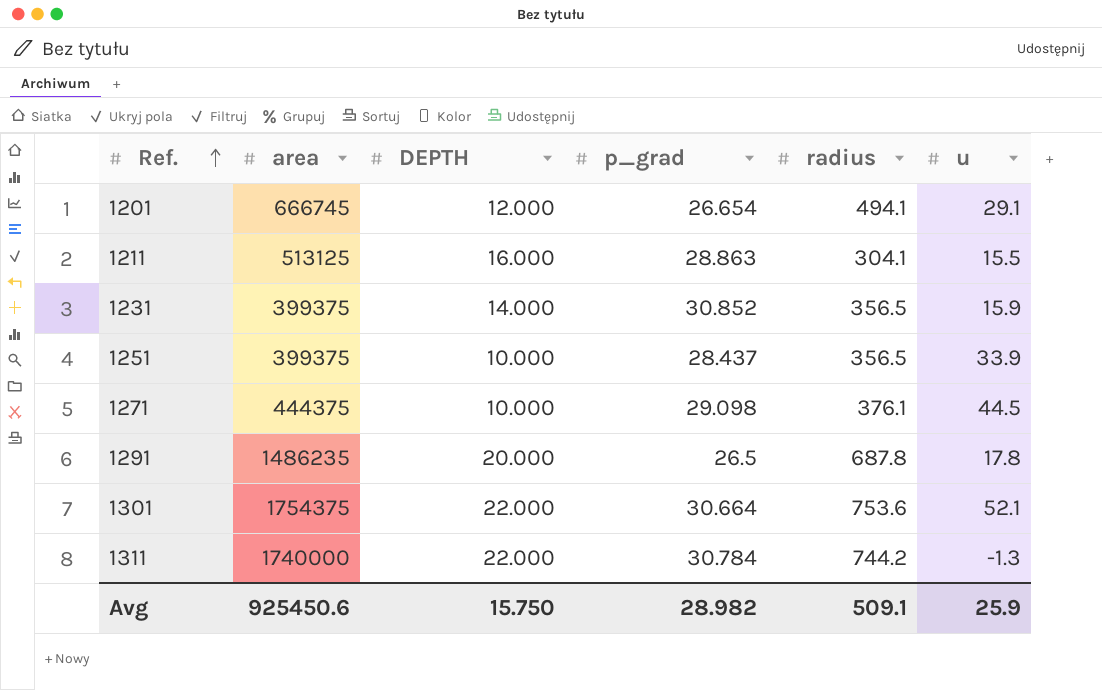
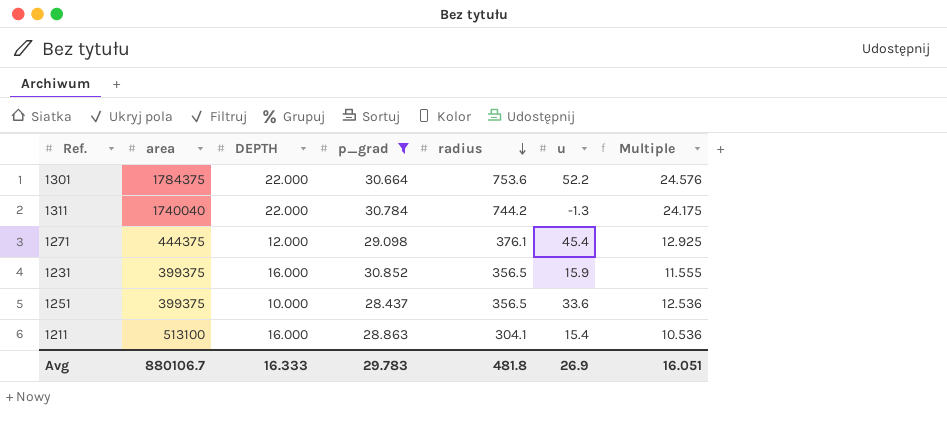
filter: none -> p_grad >= 28.437
row order: Ref. ascending -> radius descending
column Multiple | formula: none -> [radius] / [p_grad]
1301 | area: 1754375 -> 1784375
1301 | u: 52.1 -> 52.2
1311 | area: 1740000 -> 1740040
1271 | DEPTH: 10.000 -> 12.000
1271 | u: 44.5 -> 45.4
1231 | DEPTH: 14.000 -> 16.000
1251 | u: 33.9 -> 33.6
1211 | area: 513125 -> 513100
1211 | u: 15.5 -> 15.4
Avg | area: 925450.6 -> 880106.7
Avg | DEPTH: 15.750 -> 16.333
Avg | p_grad: 28.982 -> 29.783
Avg | radius: 509.1 -> 481.8
Avg | u: 25.9 -> 26.9

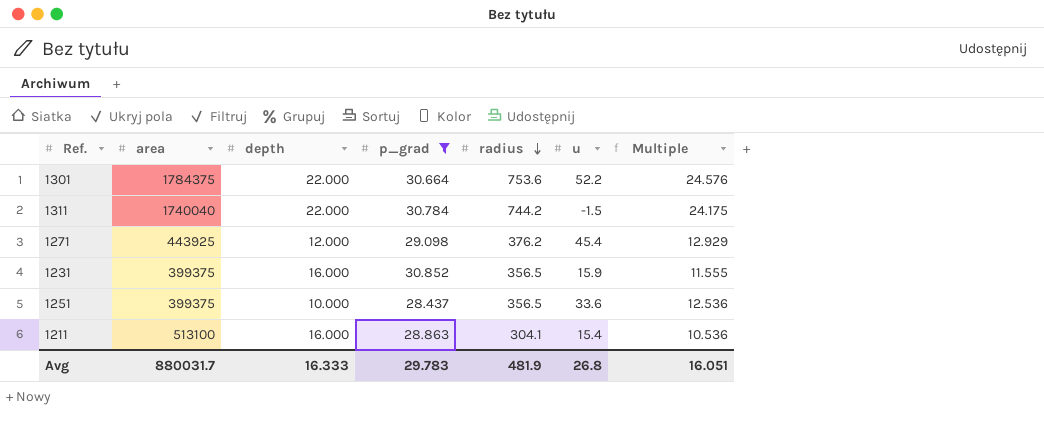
column name: DEPTH -> depth
1311 | u: -1.3 -> -1.5
1271 | area: 444375 -> 443925
1271 | radius: 376.1 -> 376.2
1271 | Multiple: 12.925 -> 12.929
Avg | area: 880106.7 -> 880031.7
Avg | radius: 481.8 -> 481.9
Avg | u: 26.9 -> 26.8

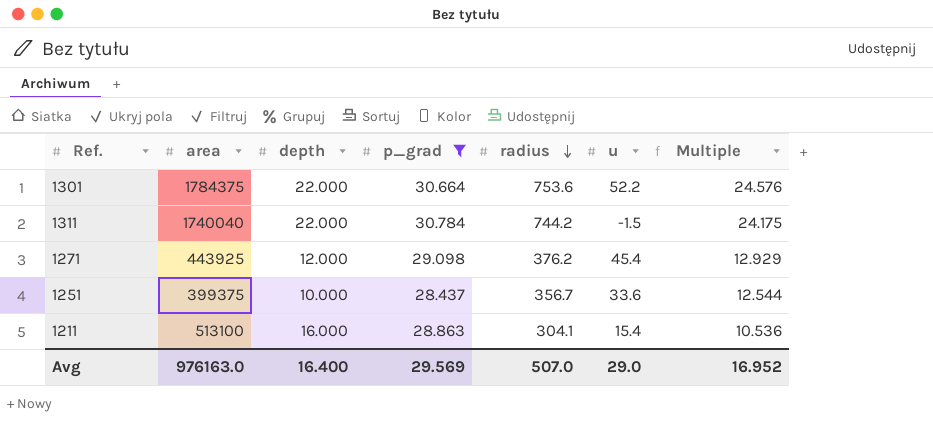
row 1231: 399375 | 16.000 | 30.852 | 356.5 | 15.9 | 11.555 -> none
1251 | radius: 356.5 -> 356.7
1251 | Multiple: 12.536 -> 12.544
Avg | area: 880031.7 -> 976163.0
Avg | depth: 16.333 -> 16.400
Avg | p_grad: 29.783 -> 29.569
Avg | radius: 481.9 -> 507.0
Avg | u: 26.8 -> 29.0
Avg | Multiple: 16.051 -> 16.952

